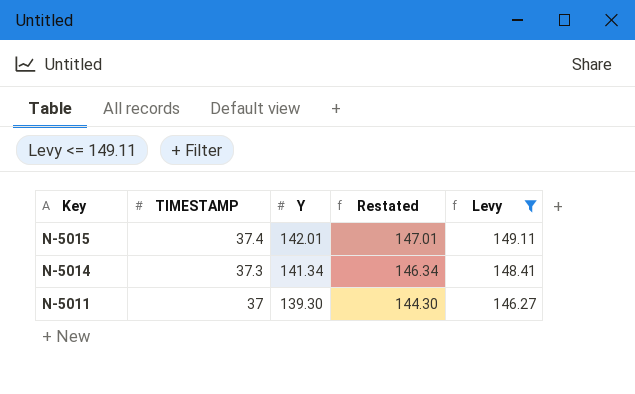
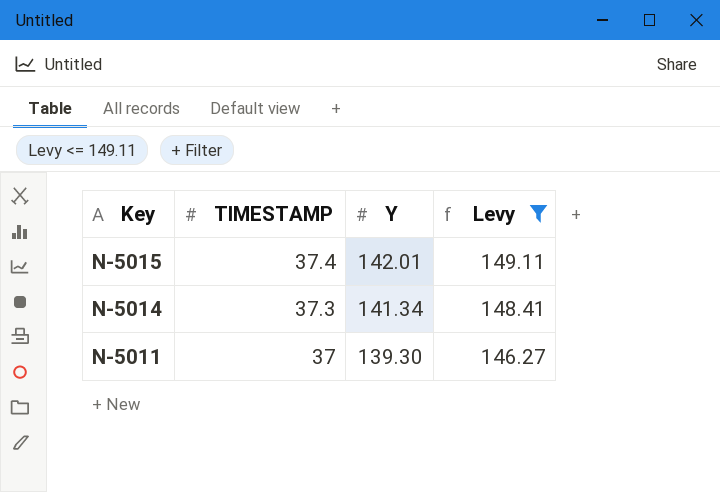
column Restated | formula: [Y] + 5 -> none

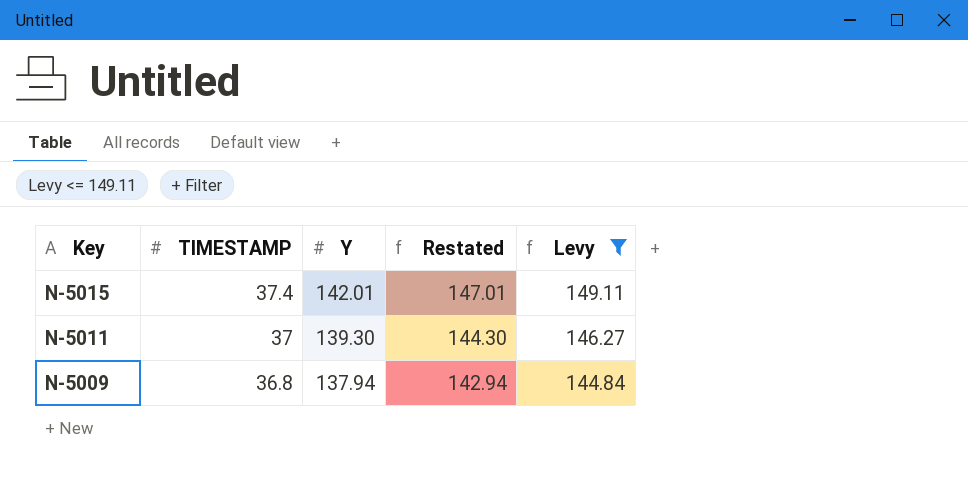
column Restated | formula: none -> [Y] + 5
row N-5014: 37.3 | 141.34 | 148.41 -> none
row N-5009: none -> 36.8 | 137.94 | 142.94 | 144.84

